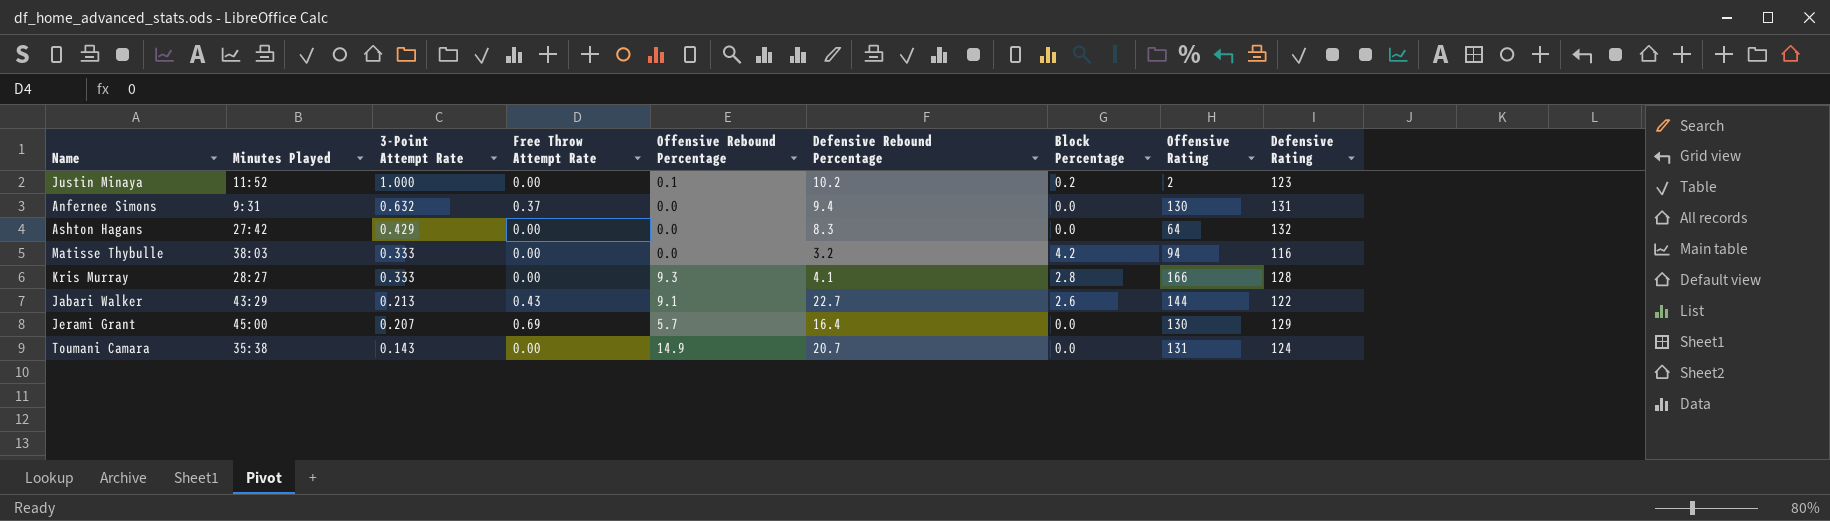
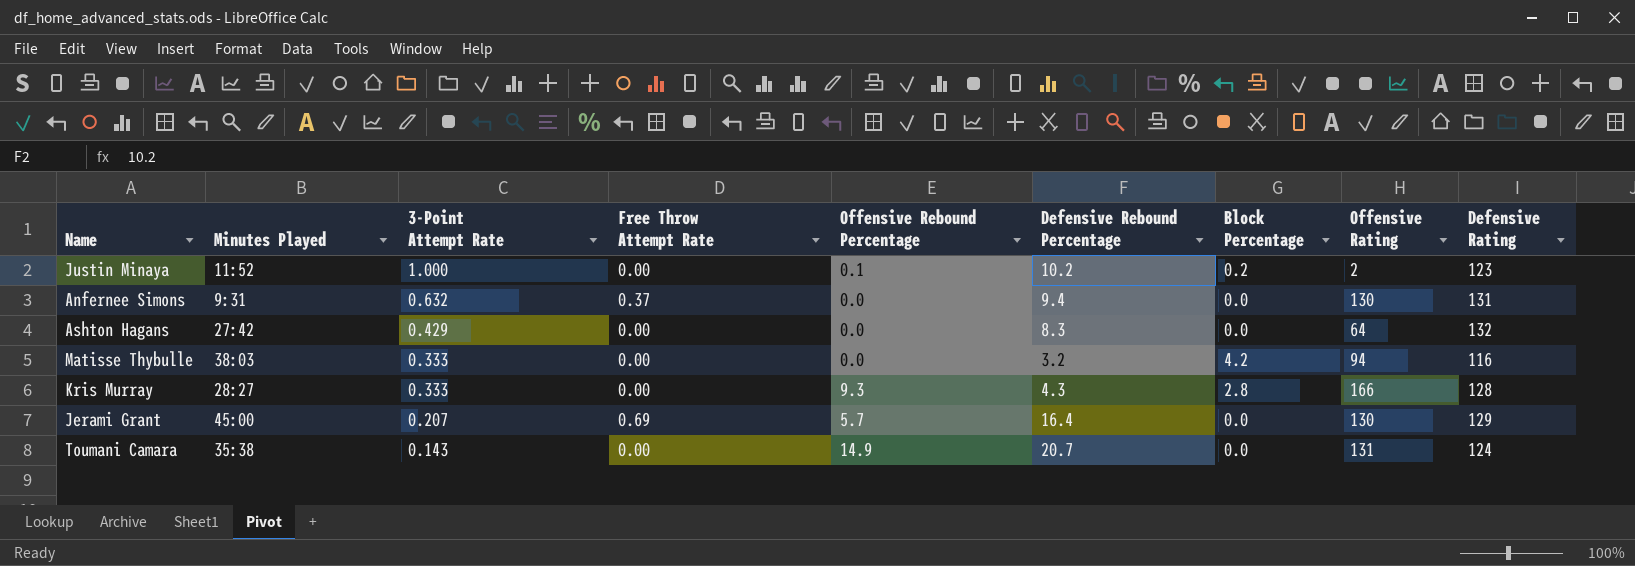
row Jabari Walker: 43:29 | 0.213 | 0.43 | 9.1 | 22.7 | 2.6 | 144 | 122 -> none
Kris Murray | Defensive Rebound Percentage: 4.1 -> 4.3

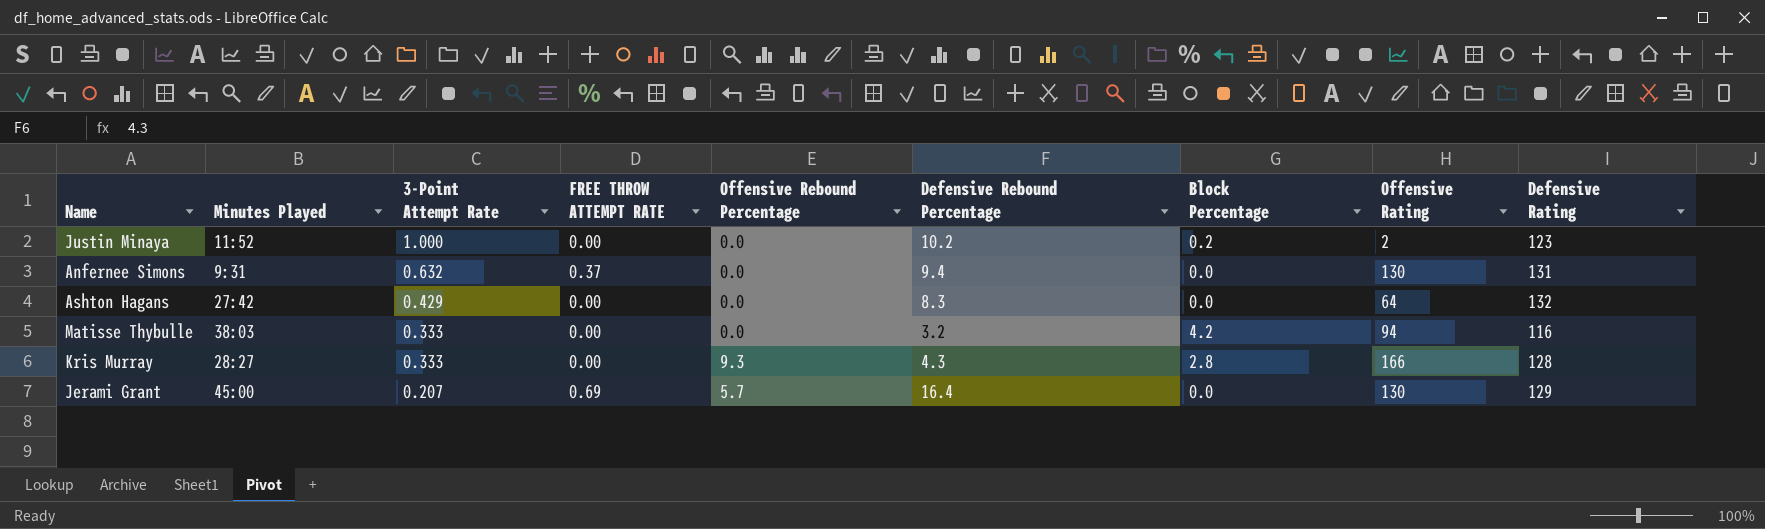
column name: Free Throw Attempt Rate -> FREE THROW ATTEMPT RATE
row Toumani Camara: 35:38 | 0.143 | 0.00 | 14.9 | 20.7 | 0.0 | 131 | 124 -> none
Justin Minaya | Offensive Rebound Percentage: 0.1 -> 0.0

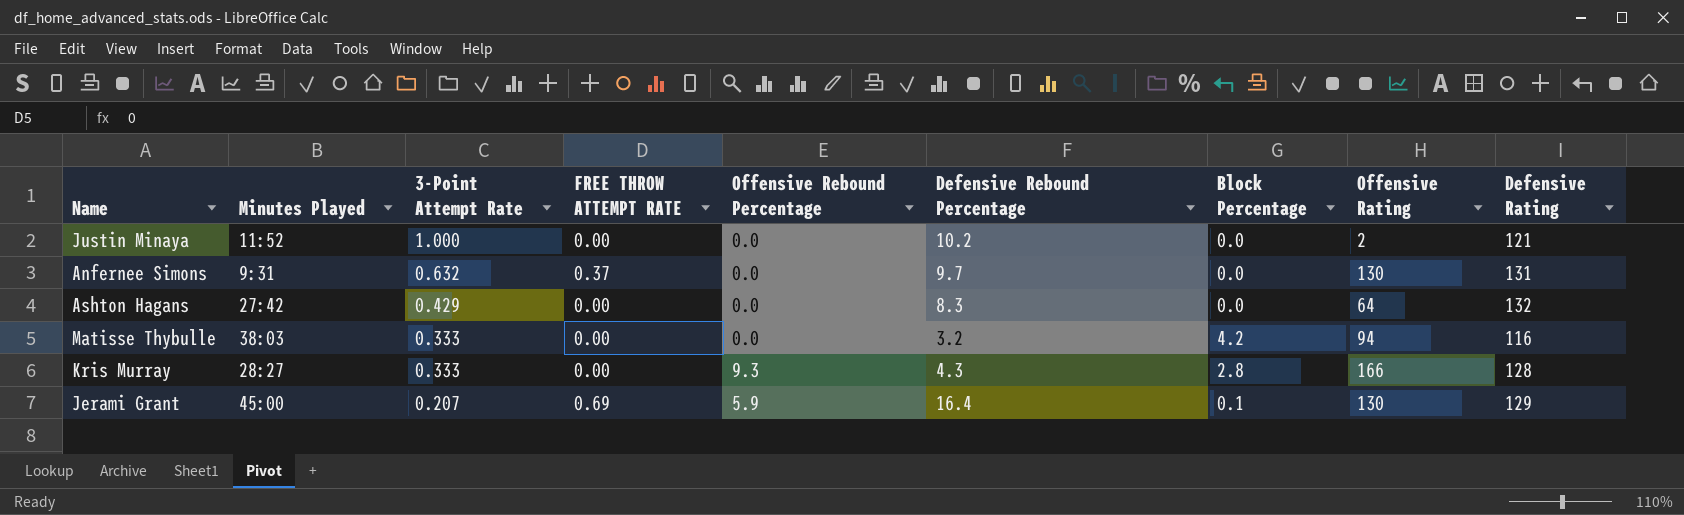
Justin Minaya | Block Percentage: 0.2 -> 0.0
Justin Minaya | Defensive Rating: 123 -> 121
Anfernee Simons | Defensive Rebound Percentage: 9.4 -> 9.7
Jerami Grant | Offensive Rebound Percentage: 5.7 -> 5.9
Jerami Grant | Block Percentage: 0.0 -> 0.1

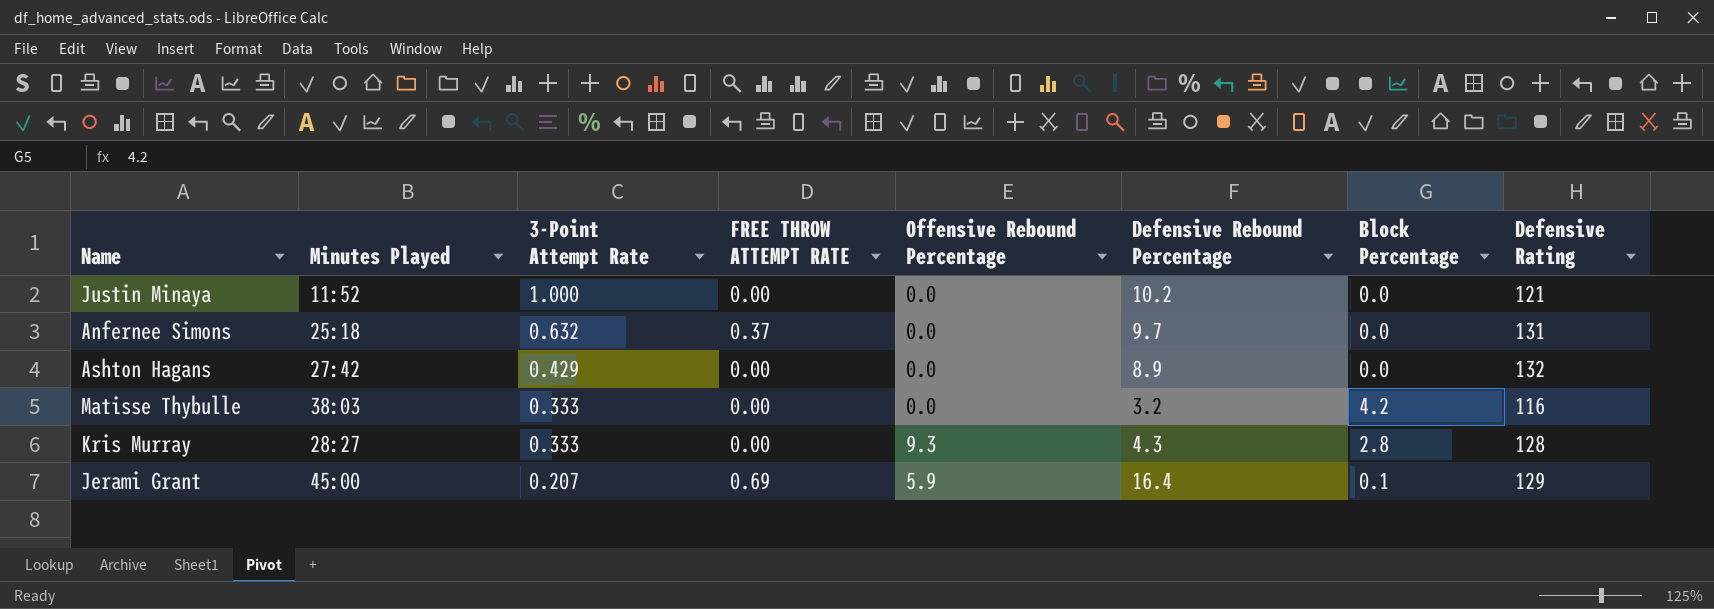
column Offensive Rating | position: 8 -> none
Anfernee Simons | Minutes Played: 9:31 -> 25:18
Ashton Hagans | Defensive Rebound Percentage: 8.3 -> 8.9

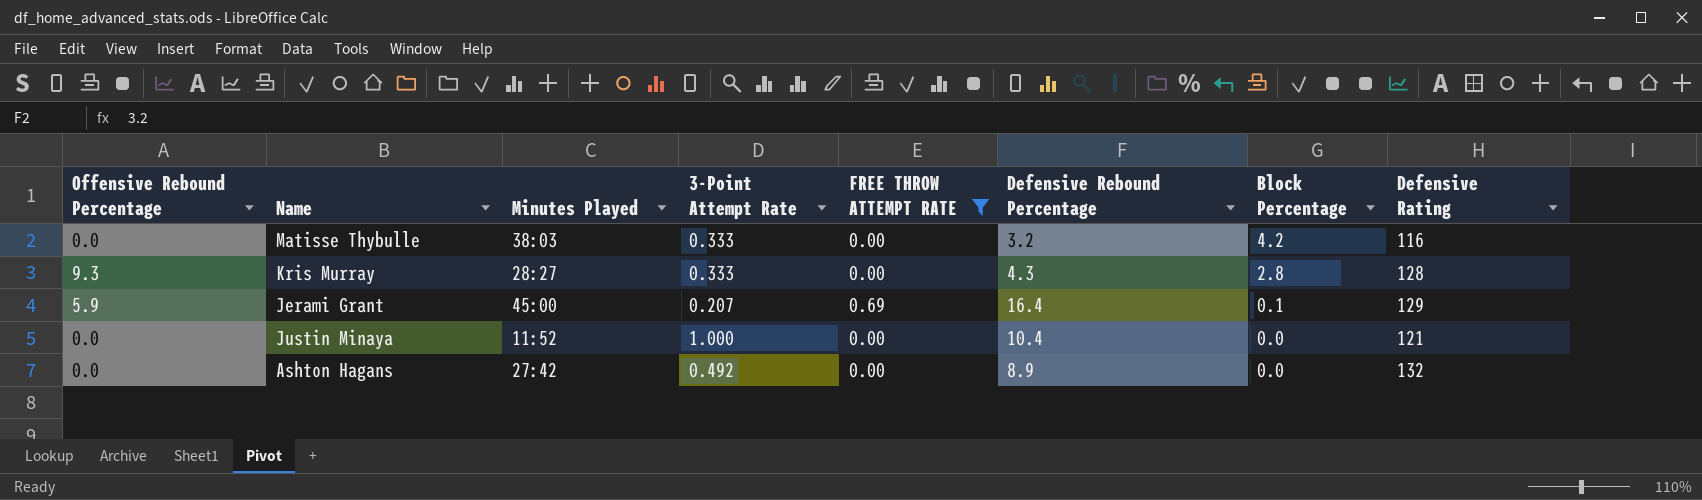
filter: none -> FREE THROW ATTEMPT RATE != 0.37
row order: 3-Point Attempt Rate descending -> Block Percentage descending
column Offensive Rebound Percentage | position: 5 -> 1
Justin Minaya | Defensive Rebound Percentage: 10.2 -> 10.4
Ashton Hagans | 3-Point Attempt Rate: 0.429 -> 0.492

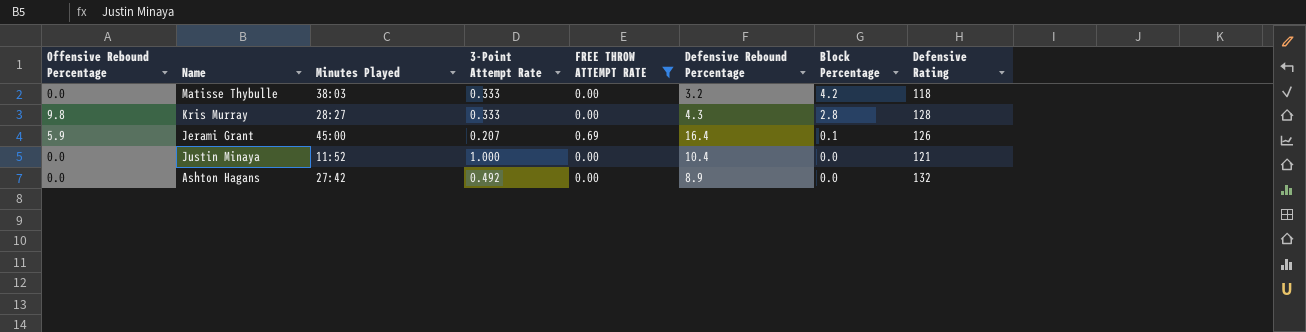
Matisse Thybulle | Defensive Rating: 116 -> 118
Kris Murray | Offensive Rebound Percentage: 9.3 -> 9.8
Jerami Grant | Defensive Rating: 129 -> 126

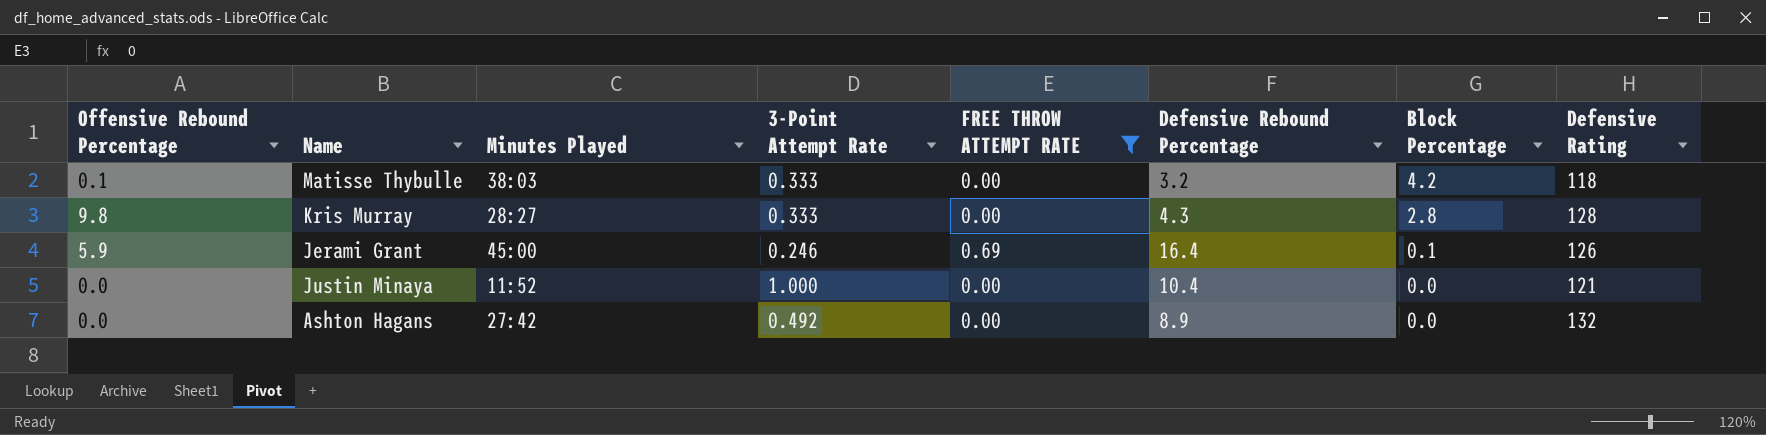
Matisse Thybulle | Offensive Rebound Percentage: 0.0 -> 0.1
Jerami Grant | 3-Point Attempt Rate: 0.207 -> 0.246

